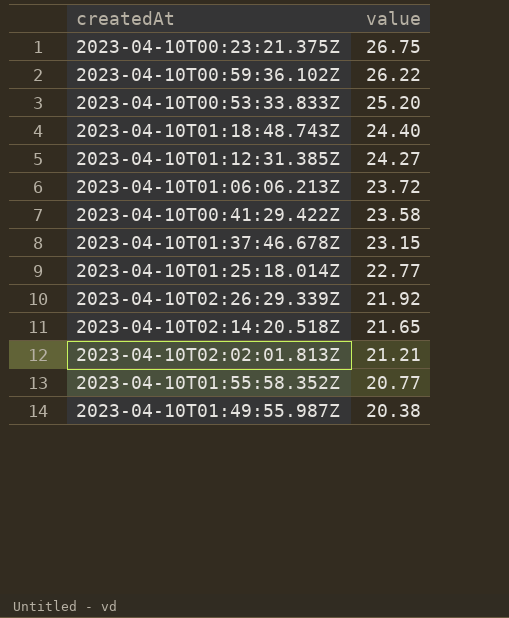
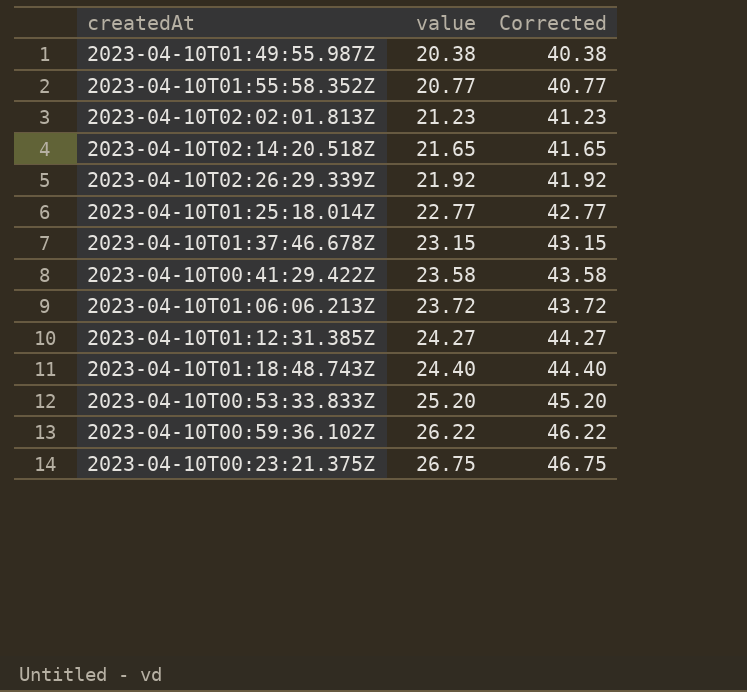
row order: value descending -> value ascending
column Corrected | formula: none -> [value] + 20
2023-04-10T02:02:01.813Z | value: 21.21 -> 21.23

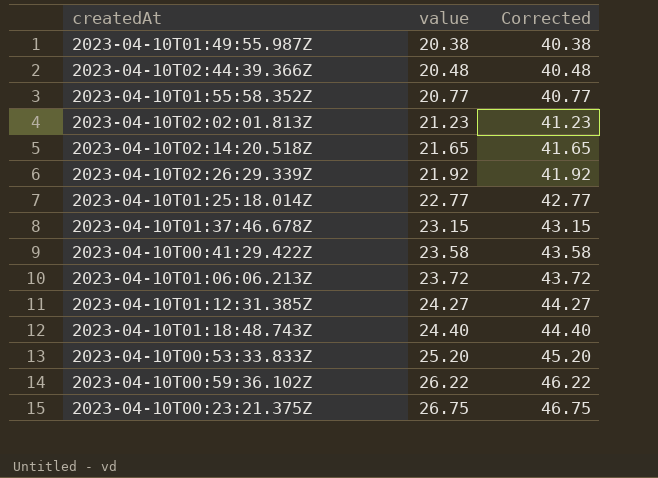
row 2023-04-10T02:44:39.366Z: none -> 20.48 | 40.48

